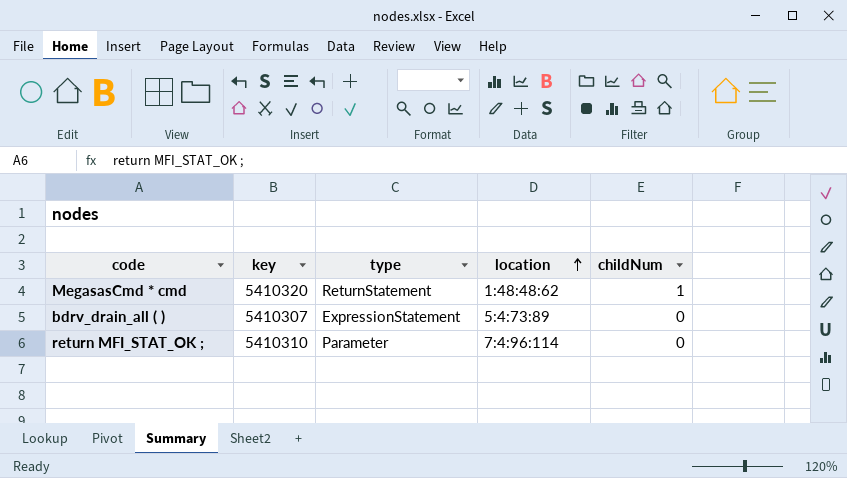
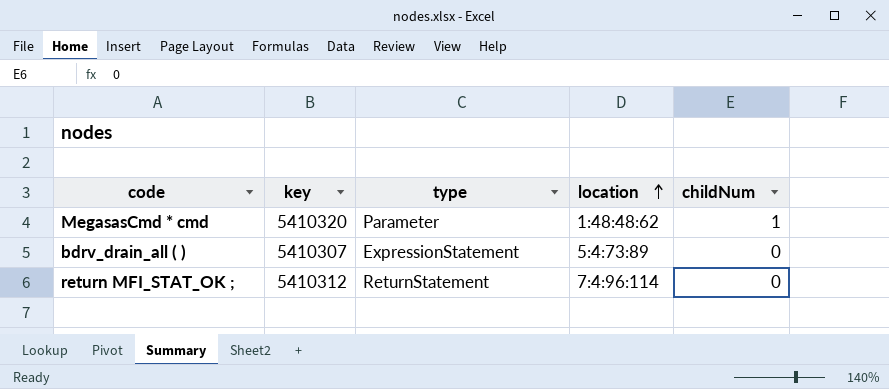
MegasasCmd * cmd | type: ReturnStatement -> Parameter
return MFI_STAT_OK ; | key: 5410310 -> 5410312
return MFI_STAT_OK ; | type: Parameter -> ReturnStatement

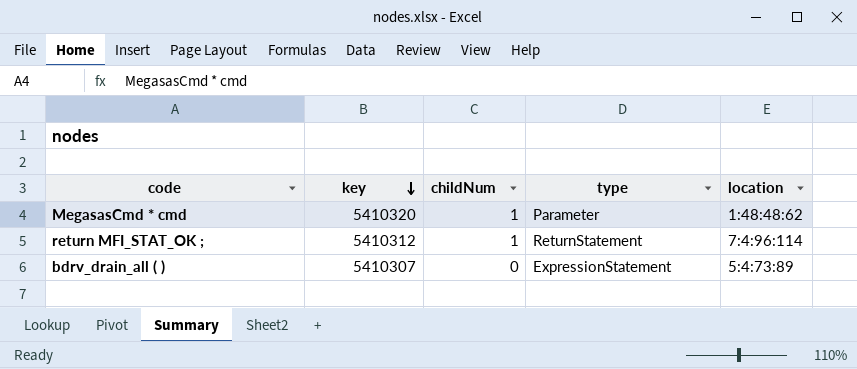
row order: location ascending -> key descending
column childNum | position: 5 -> 3
return MFI_STAT_OK ; | childNum: 0 -> 1

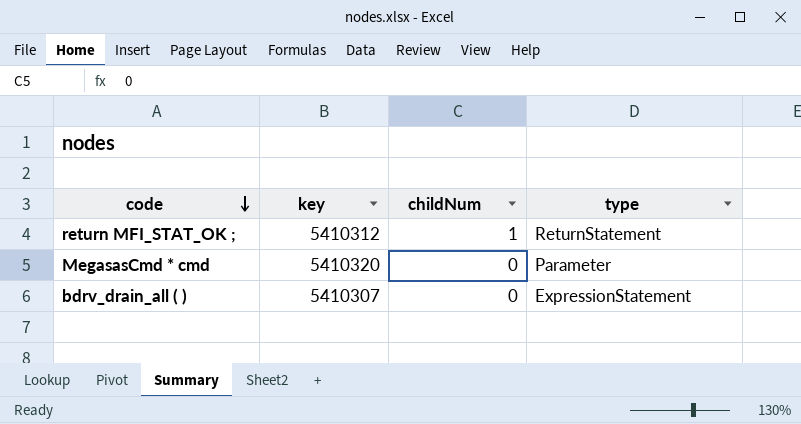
row order: key descending -> code descending
column location | position: 5 -> none
MegasasCmd * cmd | childNum: 1 -> 0

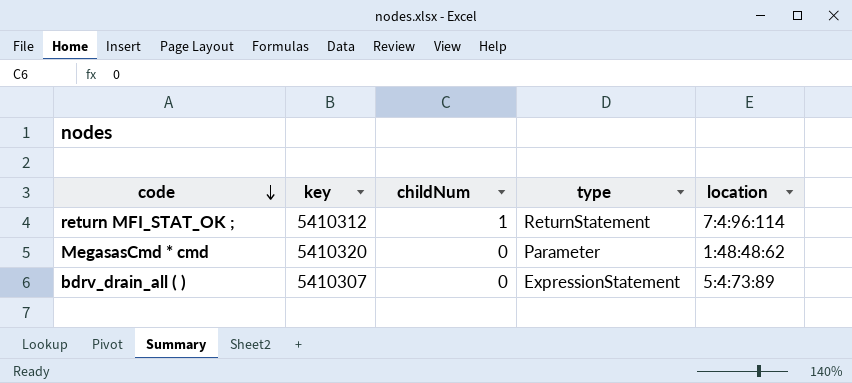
column location | position: none -> 5

